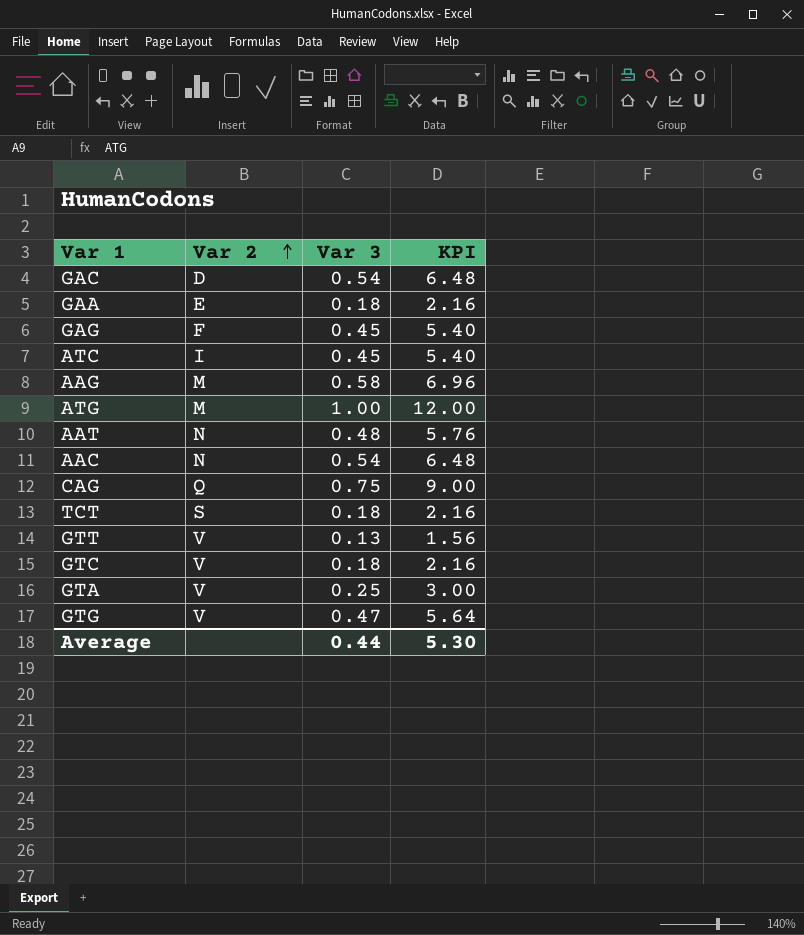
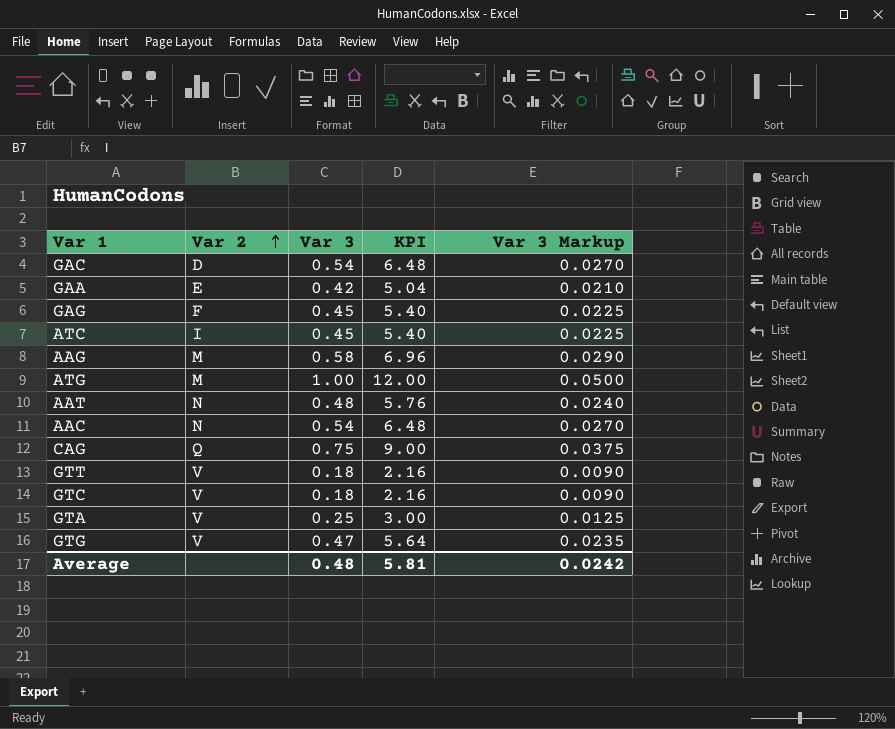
column Var 3 Markup | formula: none -> [Var 3] * 0.05
row TCT: S | 0.18 | 2.16 -> none
GAA | Var 3: 0.18 -> 0.42
GAA | KPI: 2.16 -> 5.04
GTT | Var 3: 0.13 -> 0.18
GTT | KPI: 1.56 -> 2.16
Average | Var 3: 0.44 -> 0.48
Average | KPI: 5.30 -> 5.81

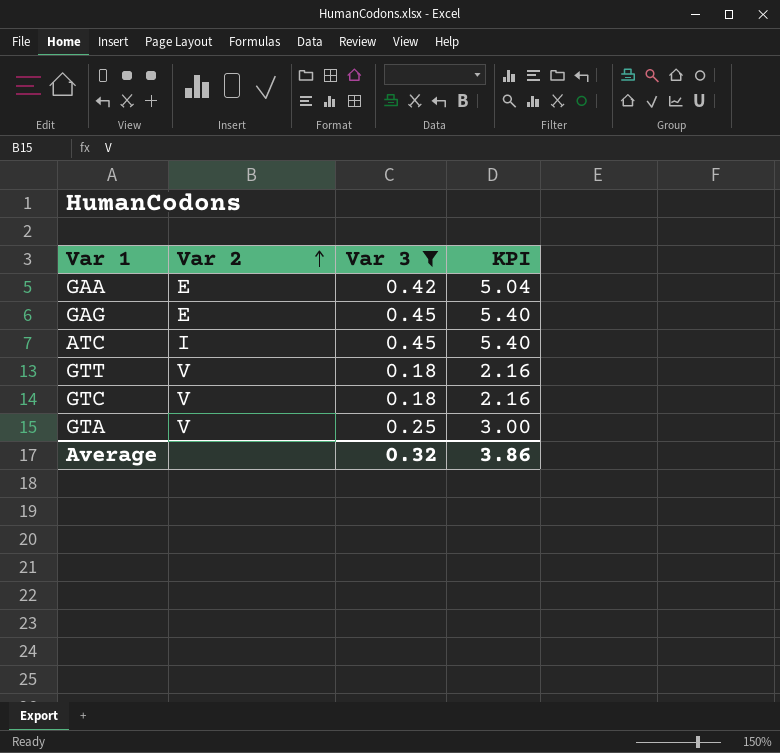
filter: none -> Var 3 <= 0.45
column Var 3 Markup | formula: [Var 3] * 0.05 -> none
GAG | Var 2: F -> E
Average | Var 3: 0.48 -> 0.32
Average | KPI: 5.81 -> 3.86

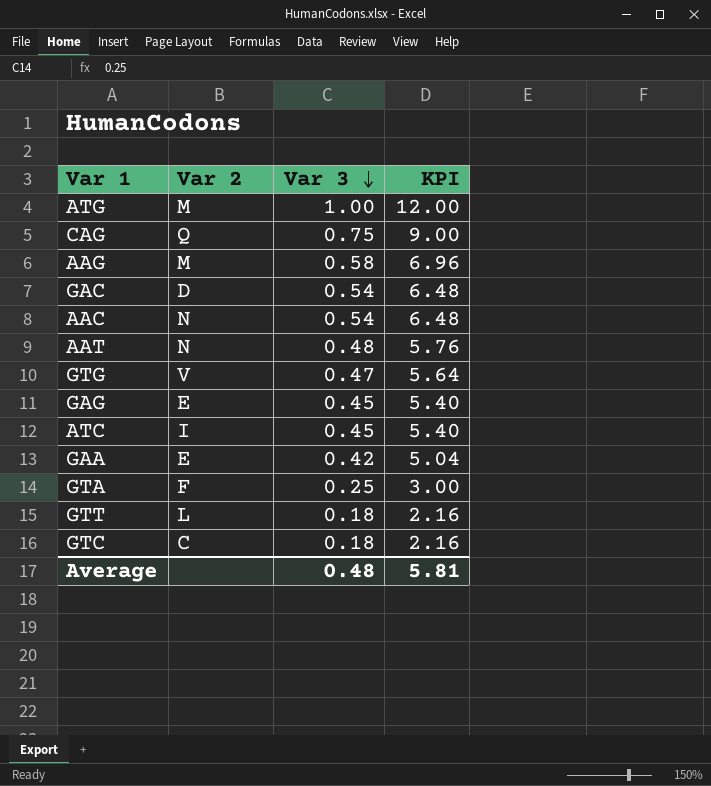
filter: Var 3 <= 0.45 -> none
row order: Var 2 ascending -> Var 3 descending
GTA | Var 2: V -> F
GTT | Var 2: V -> L
GTC | Var 2: V -> C
Average | Var 3: 0.32 -> 0.48
Average | KPI: 3.86 -> 5.81

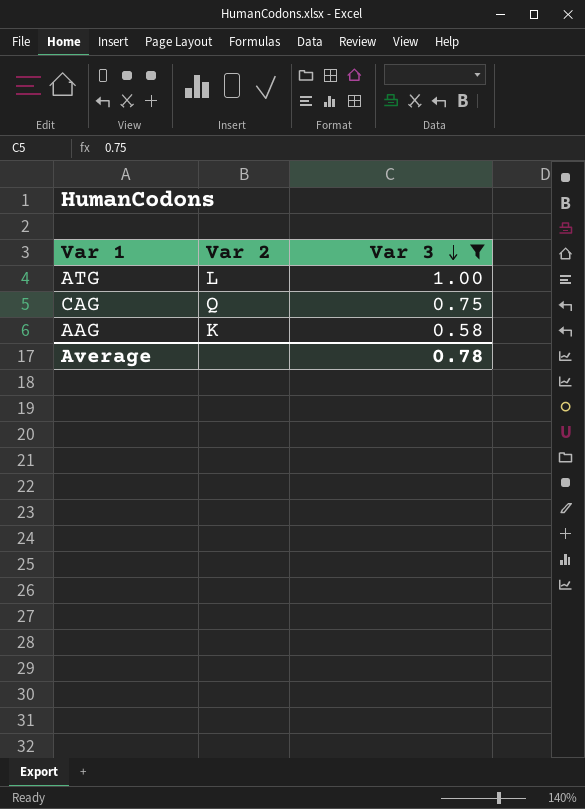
filter: none -> Var 3 >= 0.58
column KPI | formula: [Var 3] * 12 -> none
ATG | Var 2: M -> L
AAG | Var 2: M -> K
Average | Var 3: 0.48 -> 0.78

